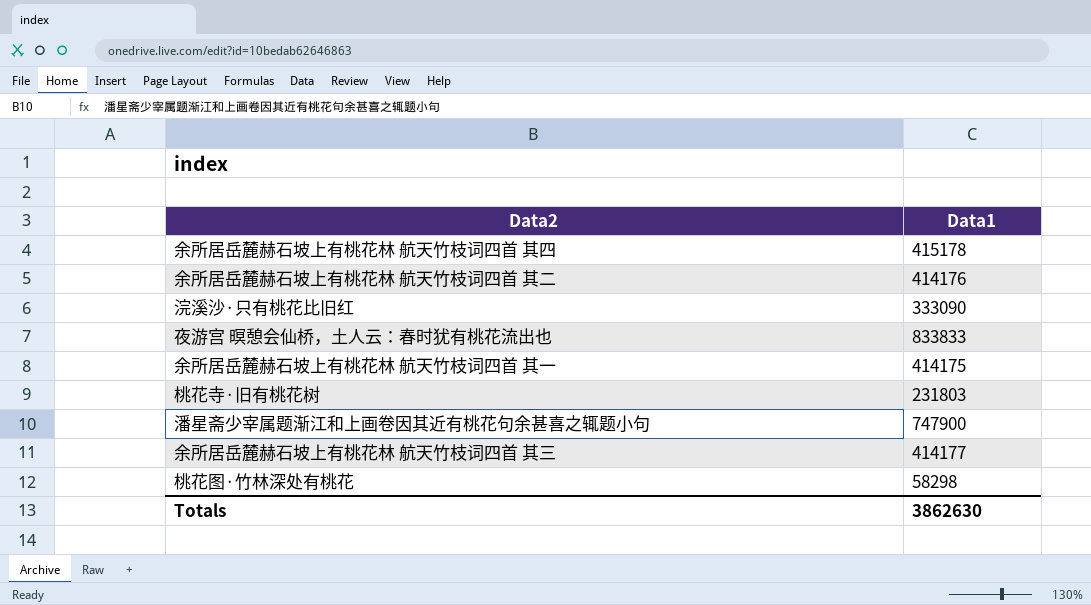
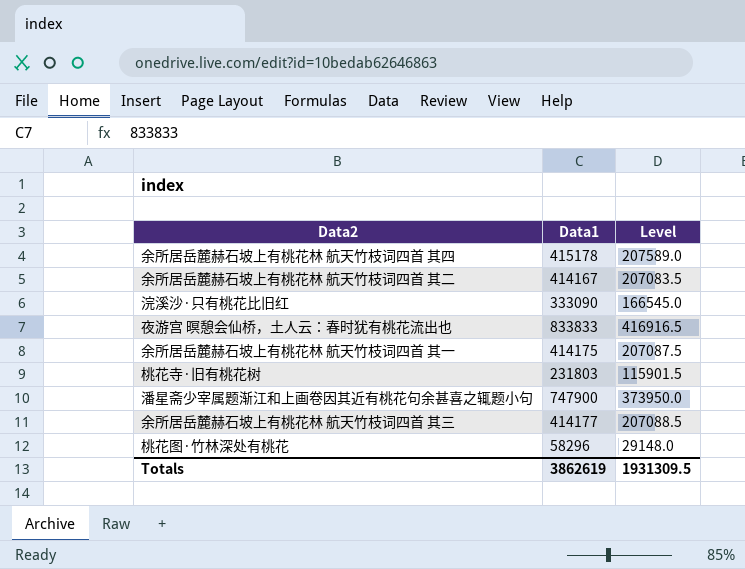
column Level | formula: none -> [Data1] * 0.5
余所居岳麓赫石坡上有桃花林 航天竹枝词四首 其二 | Data1: 414176 -> 414167
桃花图·竹林深处有桃花 | Data1: 58298 -> 58296
Totals | Data1: 3862630 -> 3862619

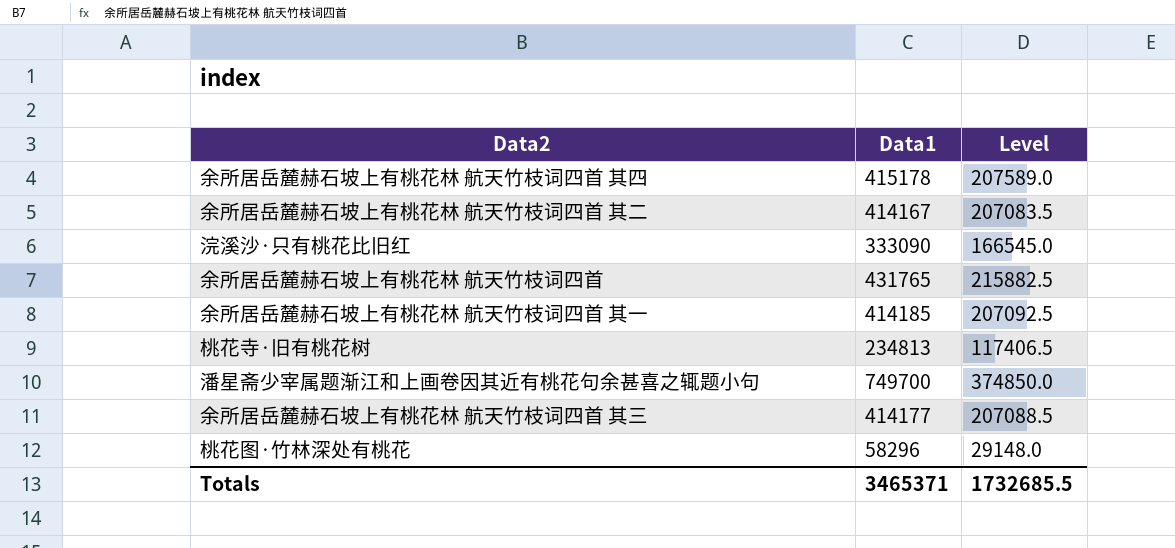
row 夜游宫 暝憩会仙桥，土人云：春时犹有桃花流出也: 833833 | 416916.5 -> none
row 余所居岳麓赫石坡上有桃花林 航天竹枝词四首: none -> 431765 | 215882.5
余所居岳麓赫石坡上有桃花林 航天竹枝词四首 其一 | Data1: 414175 -> 414185
余所居岳麓赫石坡上有桃花林 航天竹枝词四首 其一 | Level: 207087.5 -> 207092.5
桃花寺·旧有桃花树 | Data1: 231803 -> 234813
桃花寺·旧有桃花树 | Level: 115901.5 -> 117406.5
潘星斋少宰属题渐江和上画卷因其近有桃花句余甚喜之辄题小句 | Data1: 747900 -> 749700
潘星斋少宰属题渐江和上画卷因其近有桃花句余甚喜之辄题小句 | Level: 373950.0 -> 374850.0
Totals | Data1: 3862619 -> 3465371
Totals | Level: 1931309.5 -> 1732685.5

